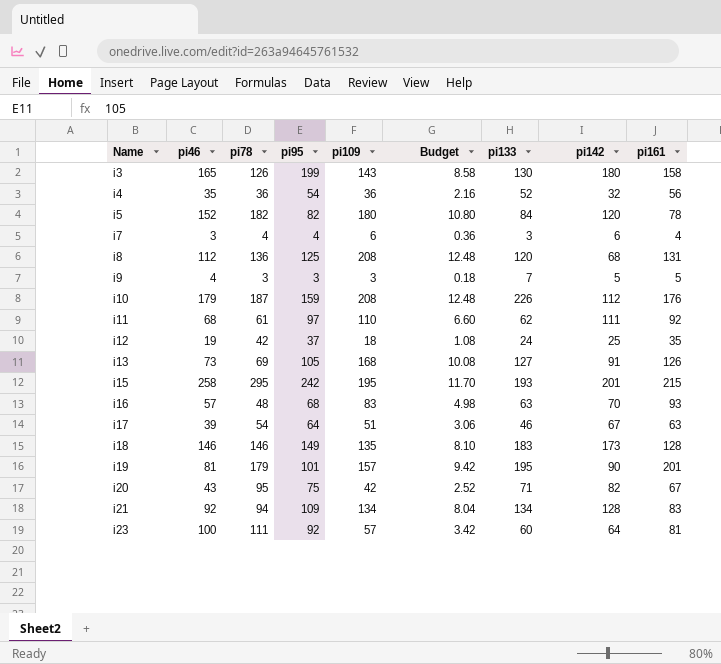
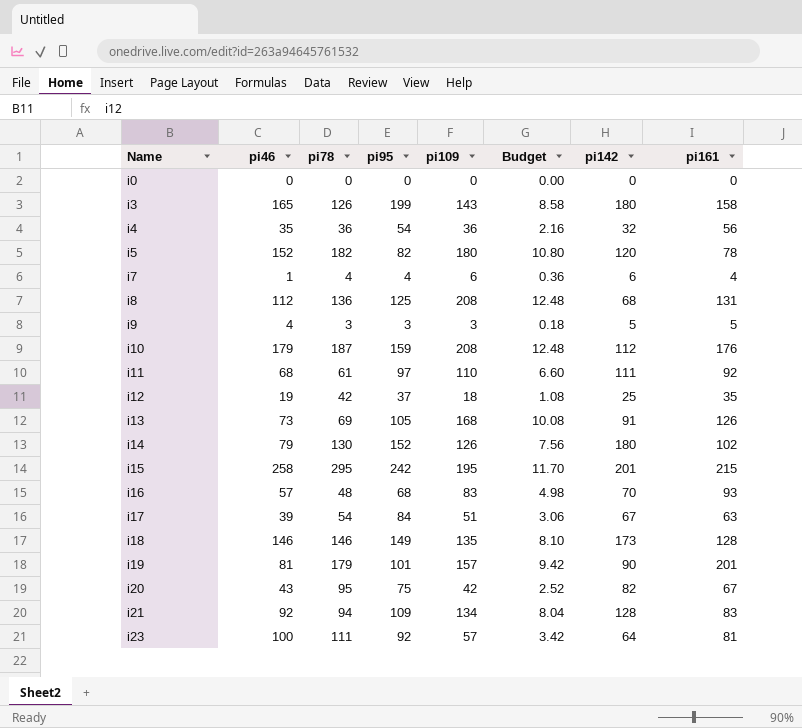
column pi133 | position: 7 -> none
row i0: none -> 0 | 0 | 0 | 0 | 0.00 | 0 | 0
i7 | pi46: 3 -> 1
row i14: none -> 79 | 130 | 152 | 126 | 7.56 | 180 | 102
i17 | pi95: 64 -> 84

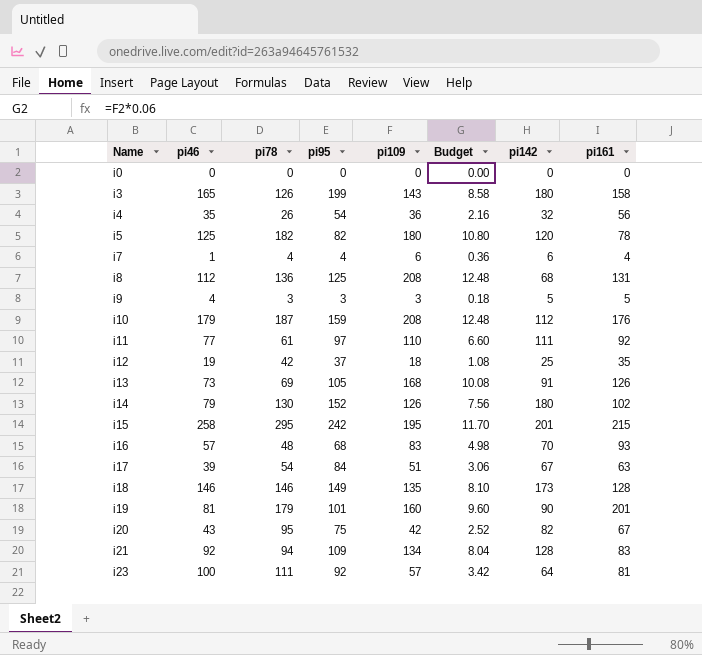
i4 | pi78: 36 -> 26
i5 | pi46: 152 -> 125
i11 | pi46: 68 -> 77
i19 | pi109: 157 -> 160
i19 | Budget: 9.42 -> 9.60

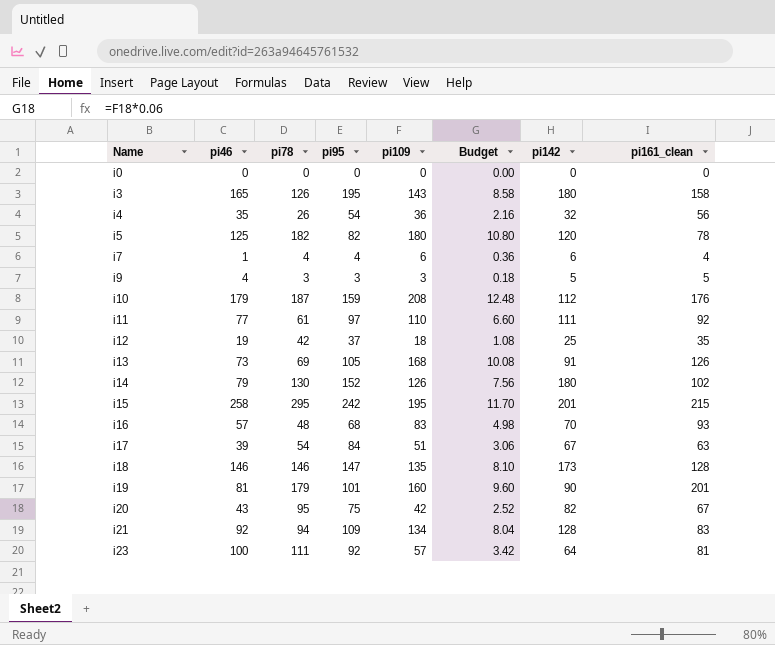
column name: pi161 -> pi161_clean
row i8: 112 | 136 | 125 | 208 | 12.48 | 68 | 131 -> none
i3 | pi95: 199 -> 195
i18 | pi95: 149 -> 147

